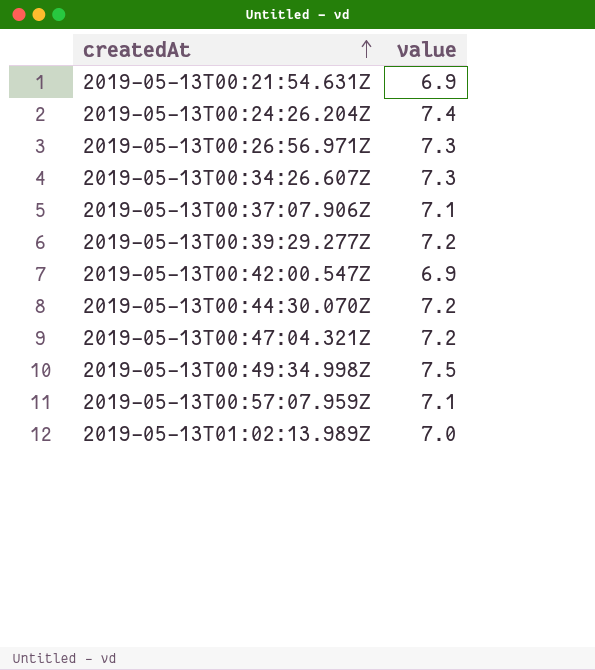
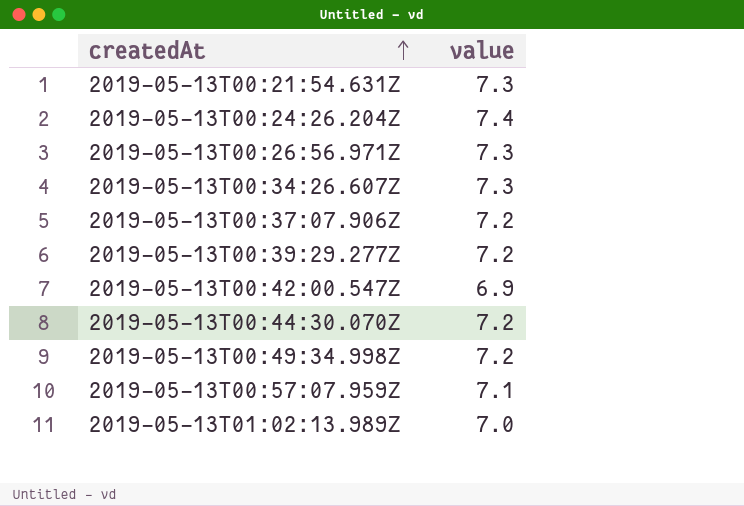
row 2019-05-13T00:47:04.321Z: 7.2 -> none
2019-05-13T00:21:54.631Z | value: 6.9 -> 7.3
2019-05-13T00:37:07.906Z | value: 7.1 -> 7.2
2019-05-13T00:49:34.998Z | value: 7.5 -> 7.2

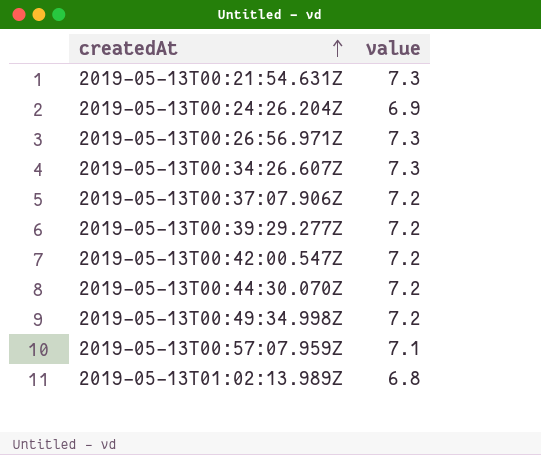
2019-05-13T00:24:26.204Z | value: 7.4 -> 6.9
2019-05-13T00:42:00.547Z | value: 6.9 -> 7.2
2019-05-13T01:02:13.989Z | value: 7.0 -> 6.8

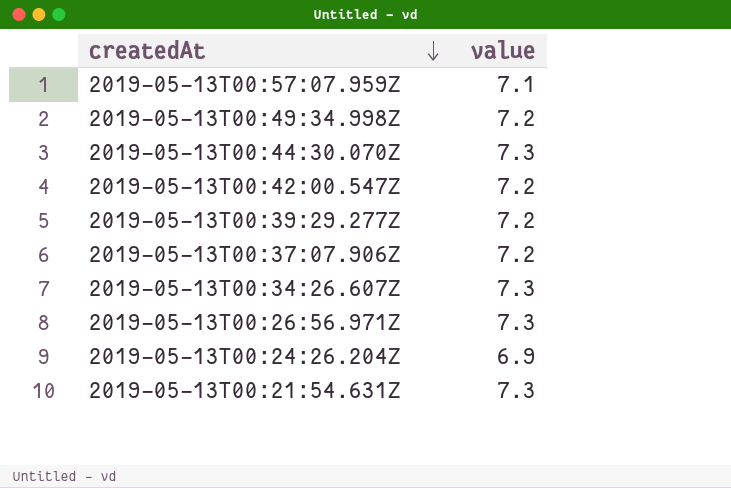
row order: createdAt ascending -> createdAt descending
row 2019-05-13T01:02:13.989Z: 6.8 -> none
2019-05-13T00:44:30.070Z | value: 7.2 -> 7.3

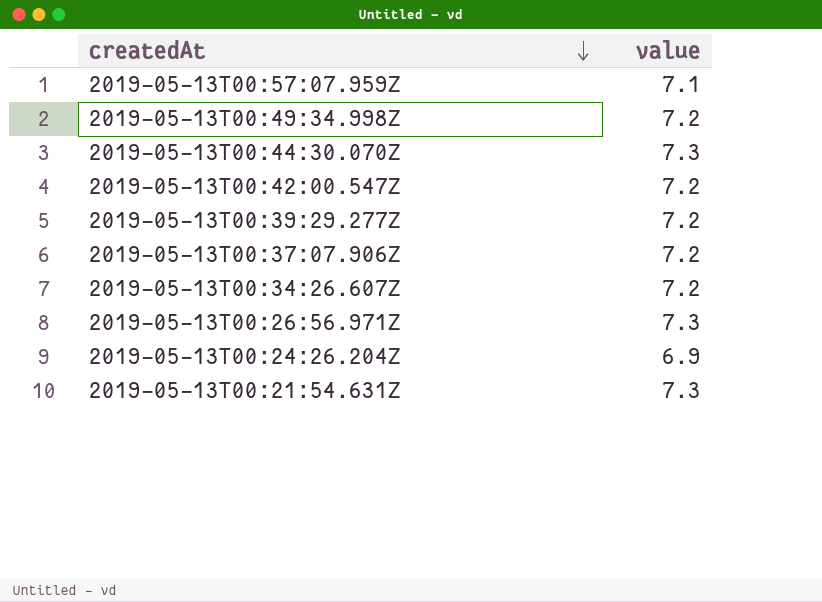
2019-05-13T00:34:26.607Z | value: 7.3 -> 7.2

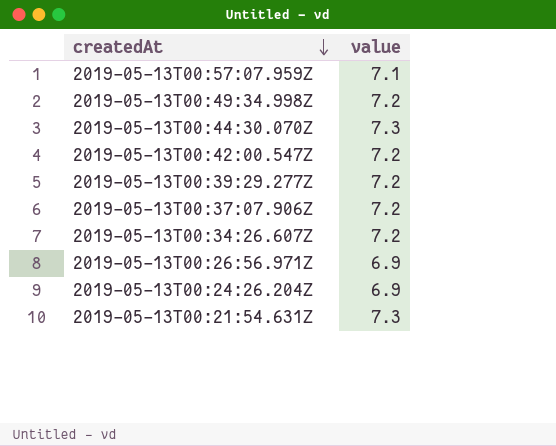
2019-05-13T00:26:56.971Z | value: 7.3 -> 6.9

